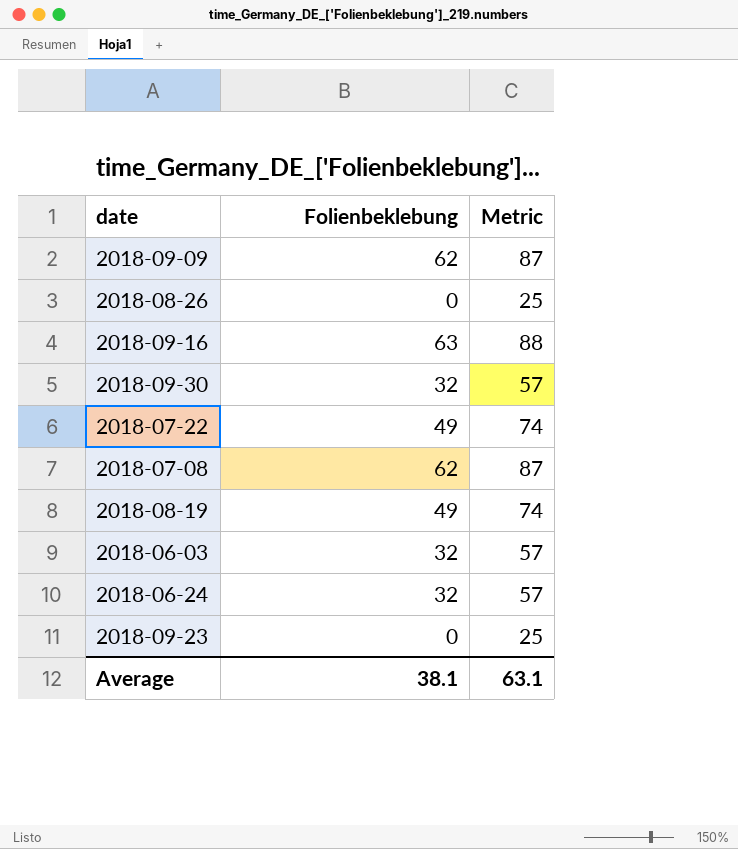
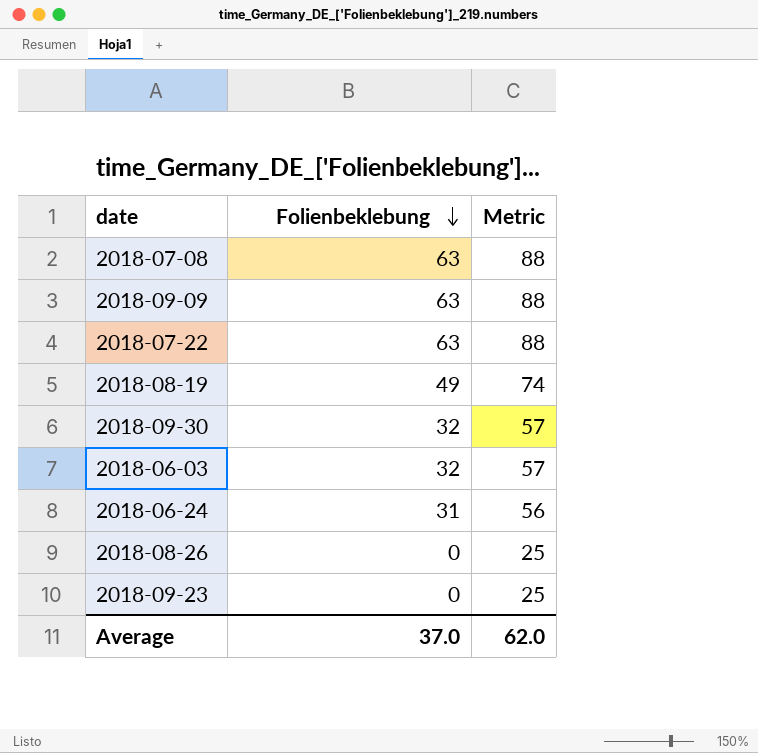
row order: none -> Folienbeklebung descending
row 2018-09-16: 63 | 88 -> none
2018-07-08 | Folienbeklebung: 62 -> 63
2018-07-08 | Metric: 87 -> 88
2018-09-09 | Folienbeklebung: 62 -> 63
2018-09-09 | Metric: 87 -> 88
2018-07-22 | Folienbeklebung: 49 -> 63
2018-07-22 | Metric: 74 -> 88
2018-06-24 | Folienbeklebung: 32 -> 31
2018-06-24 | Metric: 57 -> 56
Average | Folienbeklebung: 38.1 -> 37.0
Average | Metric: 63.1 -> 62.0

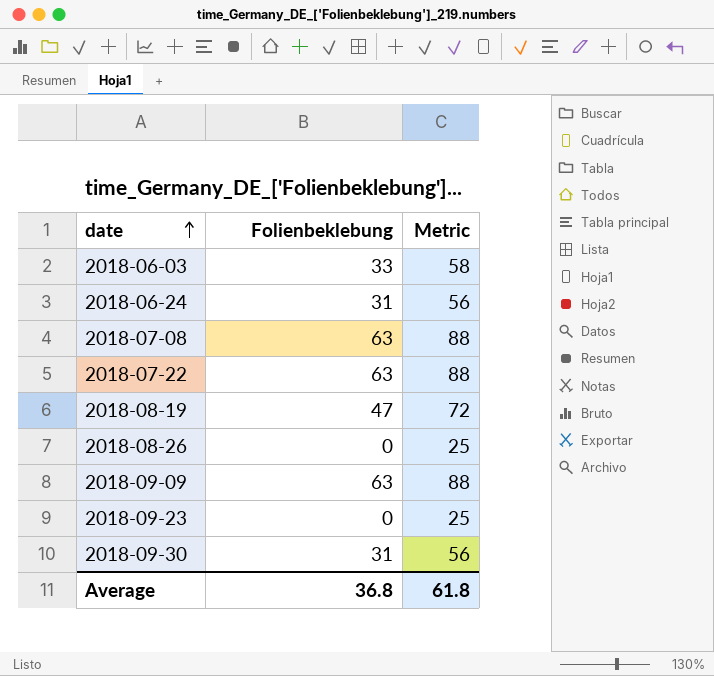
row order: Folienbeklebung descending -> date ascending
2018-06-03 | Folienbeklebung: 32 -> 33
2018-06-03 | Metric: 57 -> 58
2018-08-19 | Folienbeklebung: 49 -> 47
2018-08-19 | Metric: 74 -> 72
2018-09-30 | Folienbeklebung: 32 -> 31
2018-09-30 | Metric: 57 -> 56
Average | Folienbeklebung: 37.0 -> 36.8
Average | Metric: 62.0 -> 61.8

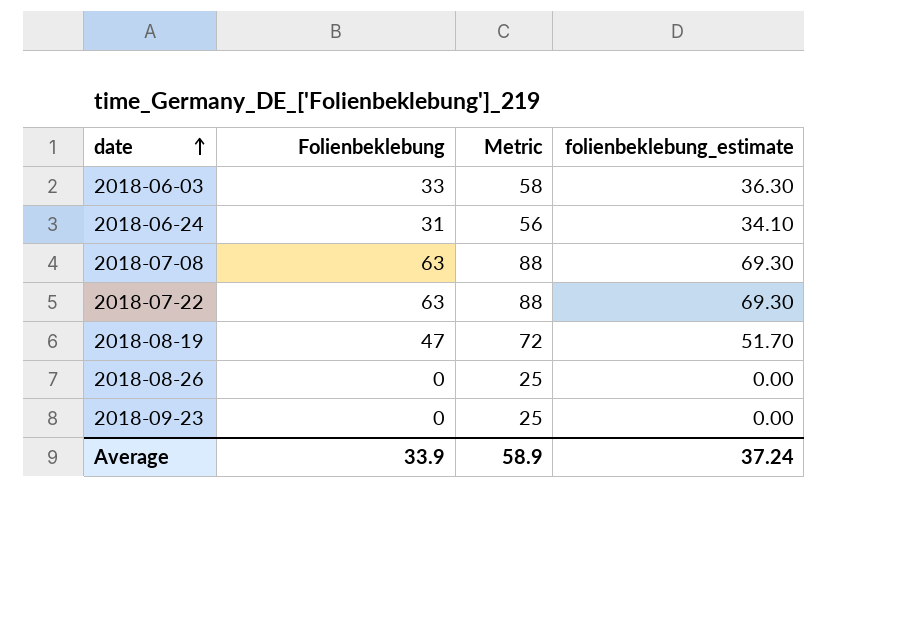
column folienbeklebung_estimate | formula: none -> [Folienbeklebung] * 1.1
row 2018-09-09: 63 | 88 -> none
row 2018-09-30: 31 | 56 -> none
Average | Folienbeklebung: 36.8 -> 33.9
Average | Metric: 61.8 -> 58.9

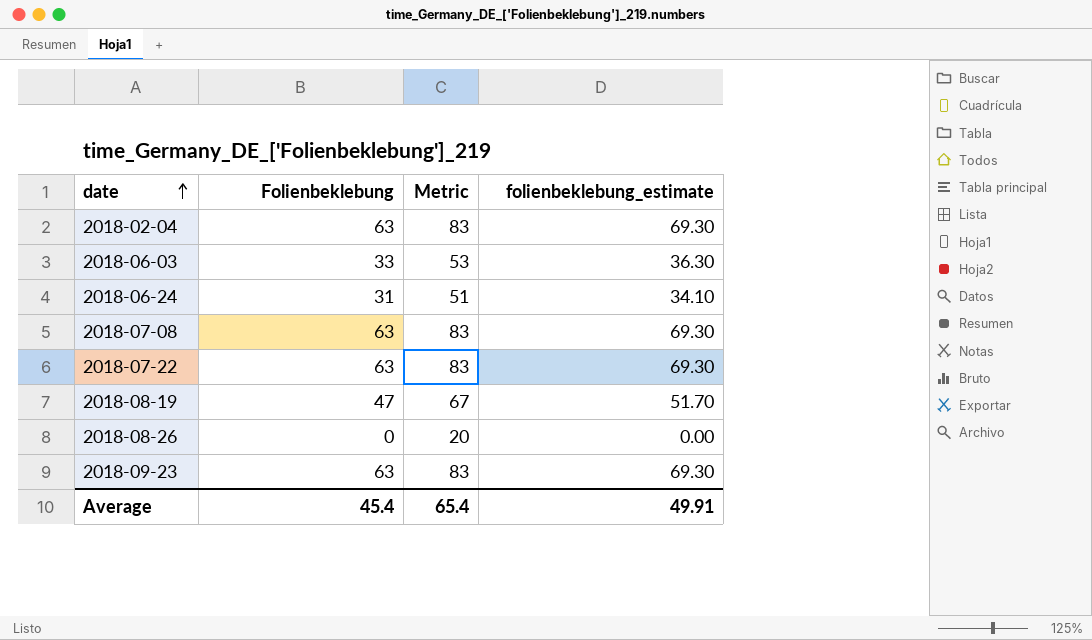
column Metric | formula: [Folienbeklebung] + 25 -> [Folienbeklebung] + 20
row 2018-02-04: none -> 63 | 83 | 69.30
2018-09-23 | Folienbeklebung: 0 -> 63
2018-09-23 | folienbeklebung_estimate: 0.00 -> 69.30
Average | Folienbeklebung: 33.9 -> 45.4
Average | Metric: 58.9 -> 65.4
Average | folienbeklebung_estimate: 37.24 -> 49.91

